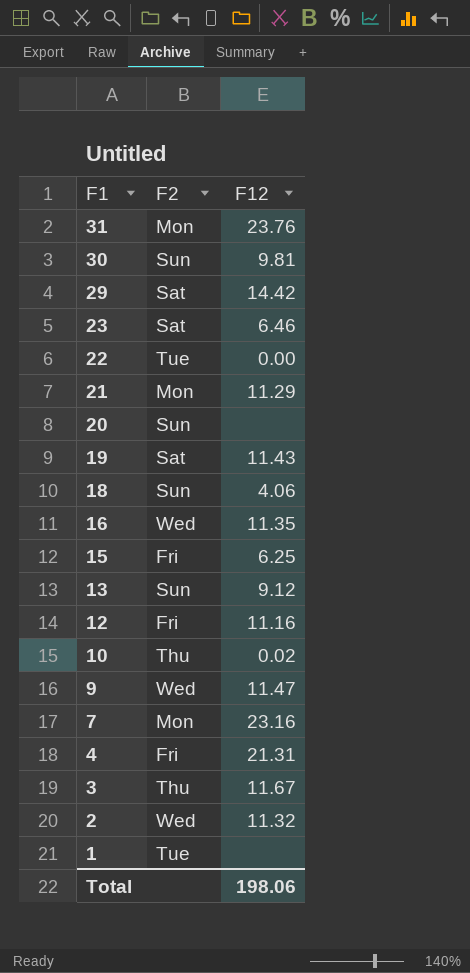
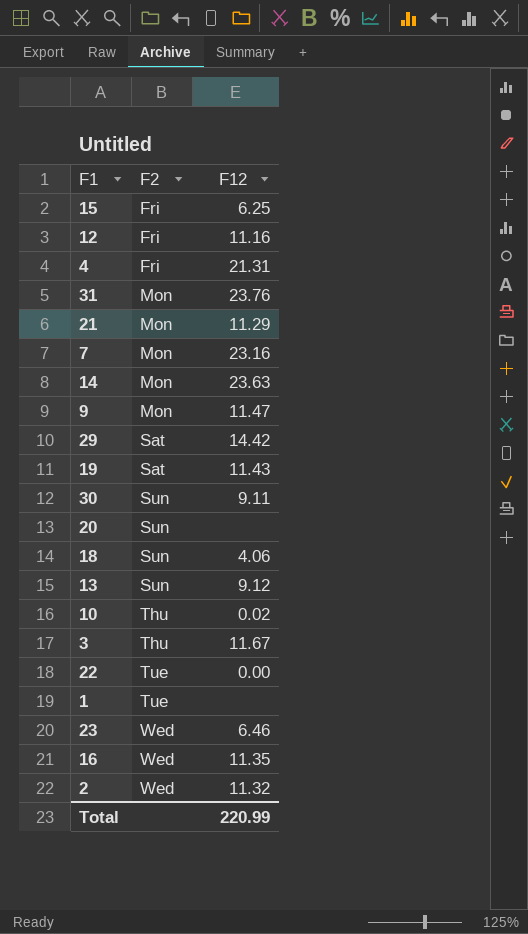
row order: F1 descending -> F2 ascending
row 14: none -> Mon | 23.63
9 | F2: Wed -> Mon
30 | F12: 9.81 -> 9.11
23 | F2: Sat -> Wed
Total | F12: 198.06 -> 220.99

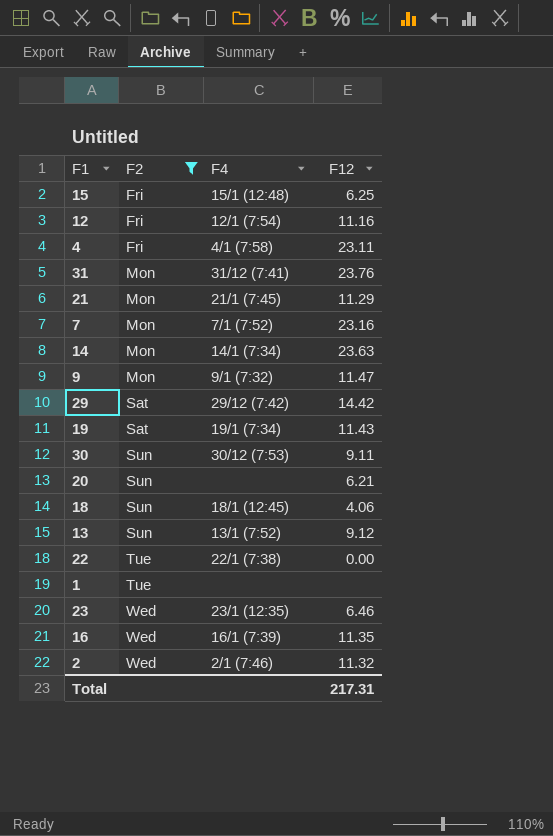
filter: none -> F2 != Thu
column F4 | position: none -> 3
4 | F12: 21.31 -> 23.11
20 | F12: none -> 6.21
Total | F12: 220.99 -> 217.31

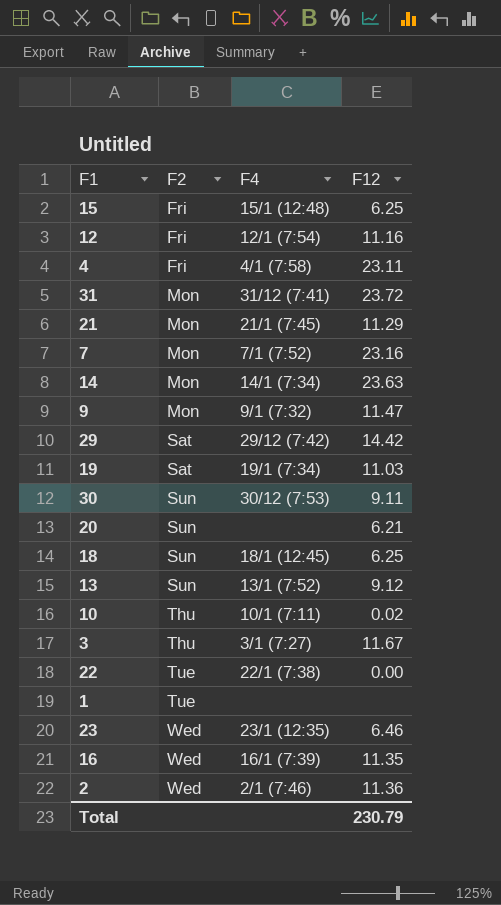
filter: F2 != Thu -> none
31 | F12: 23.76 -> 23.72
19 | F12: 11.43 -> 11.03
18 | F12: 4.06 -> 6.25
2 | F12: 11.32 -> 11.36
Total | F12: 217.31 -> 230.79

